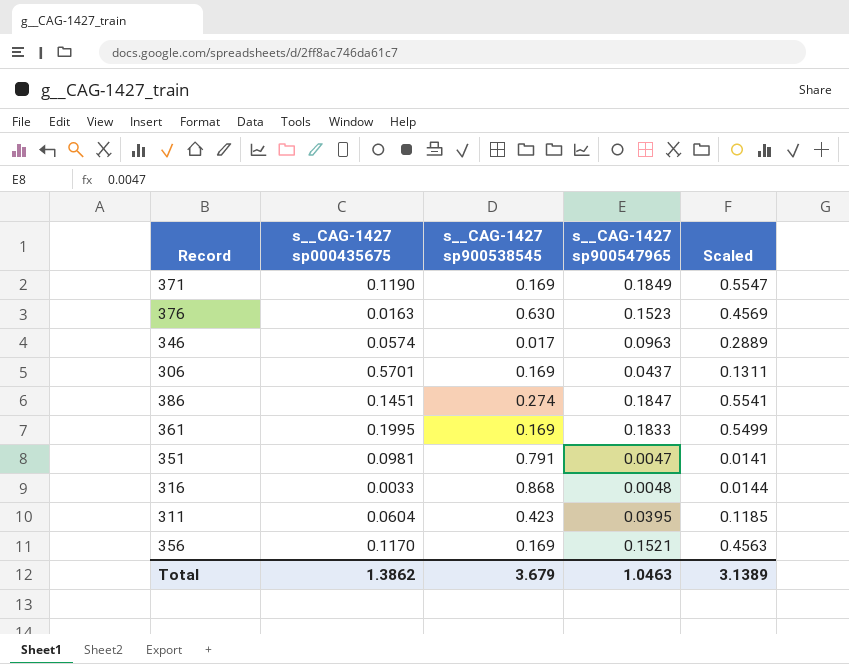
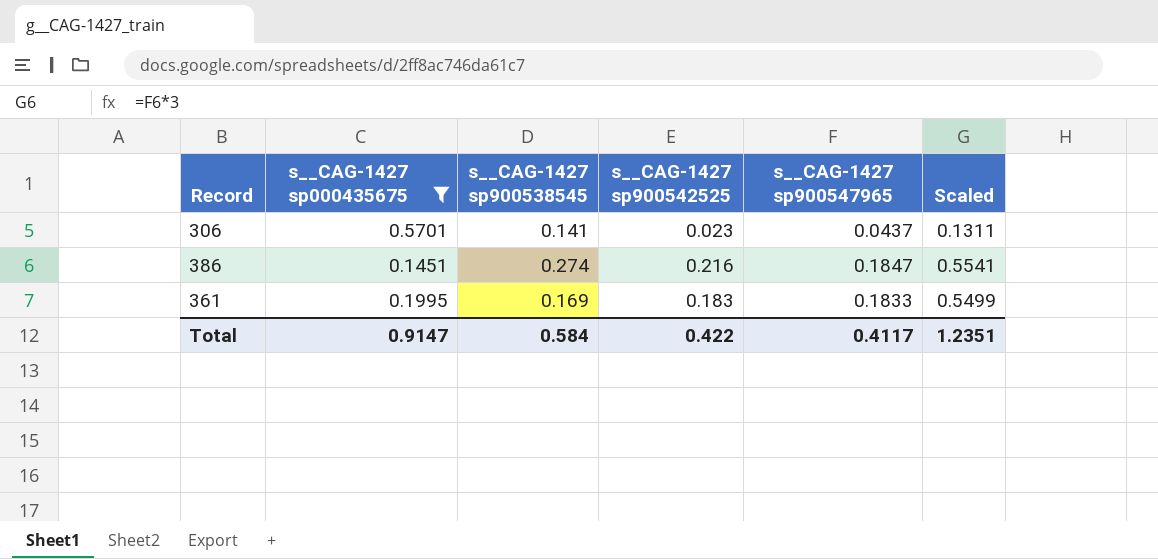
filter: none -> s__CAG-1427 sp000435675 >= 0.1451
column s__CAG-1427 sp900542525 | position: none -> 4
306 | s__CAG-1427 sp900538545: 0.169 -> 0.141
Total | s__CAG-1427 sp000435675: 1.3862 -> 0.9147
Total | s__CAG-1427 sp900538545: 3.679 -> 0.584
Total | s__CAG-1427 sp900547965: 1.0463 -> 0.4117
Total | Scaled: 3.1389 -> 1.2351

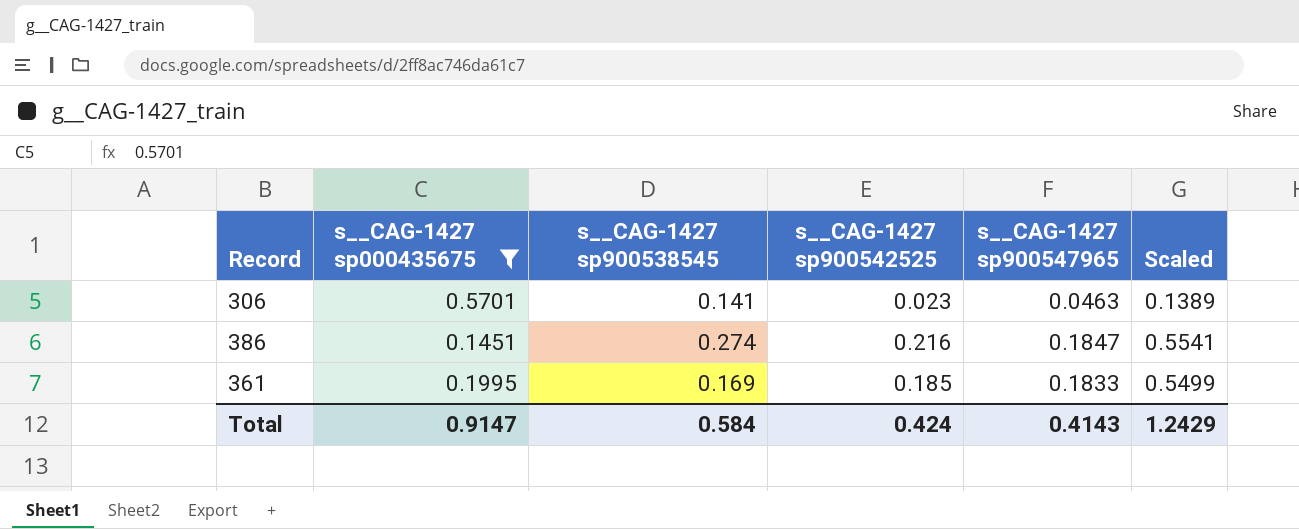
306 | s__CAG-1427 sp900547965: 0.0437 -> 0.0463
306 | Scaled: 0.1311 -> 0.1389
361 | s__CAG-1427 sp900542525: 0.183 -> 0.185
Total | s__CAG-1427 sp900542525: 0.422 -> 0.424
Total | s__CAG-1427 sp900547965: 0.4117 -> 0.4143
Total | Scaled: 1.2351 -> 1.2429

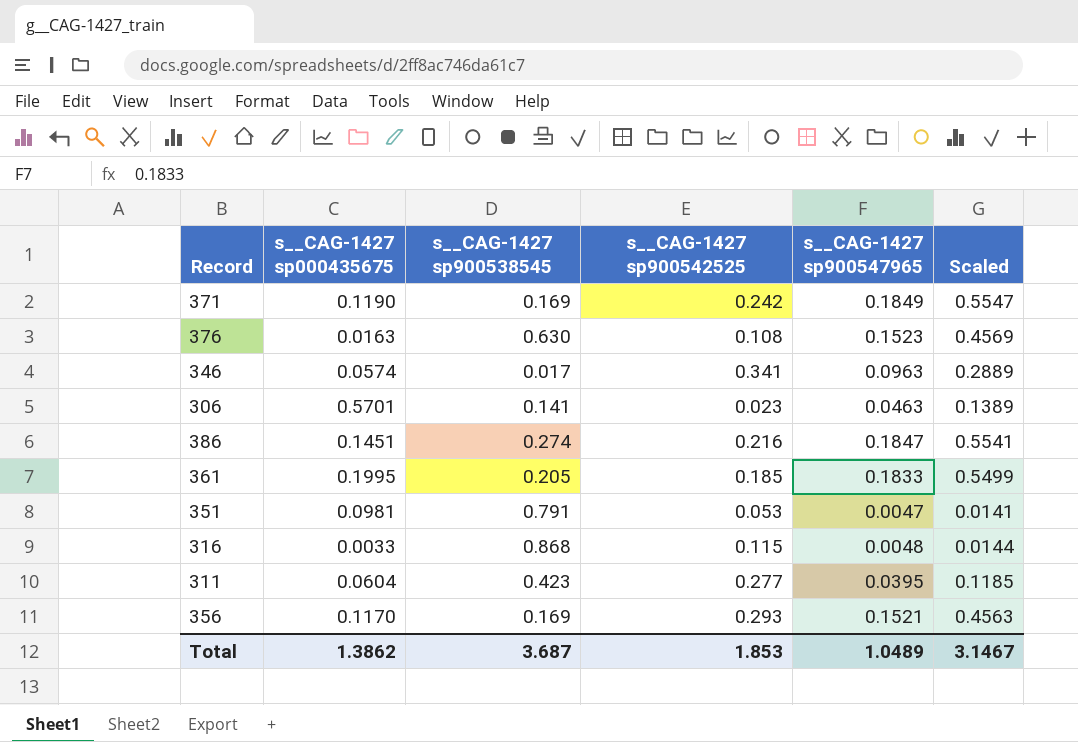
filter: s__CAG-1427 sp000435675 >= 0.1451 -> none
361 | s__CAG-1427 sp900538545: 0.169 -> 0.205
Total | s__CAG-1427 sp000435675: 0.9147 -> 1.3862
Total | s__CAG-1427 sp900538545: 0.584 -> 3.687
Total | s__CAG-1427 sp900542525: 0.424 -> 1.853
Total | s__CAG-1427 sp900547965: 0.4143 -> 1.0489
Total | Scaled: 1.2429 -> 3.1467

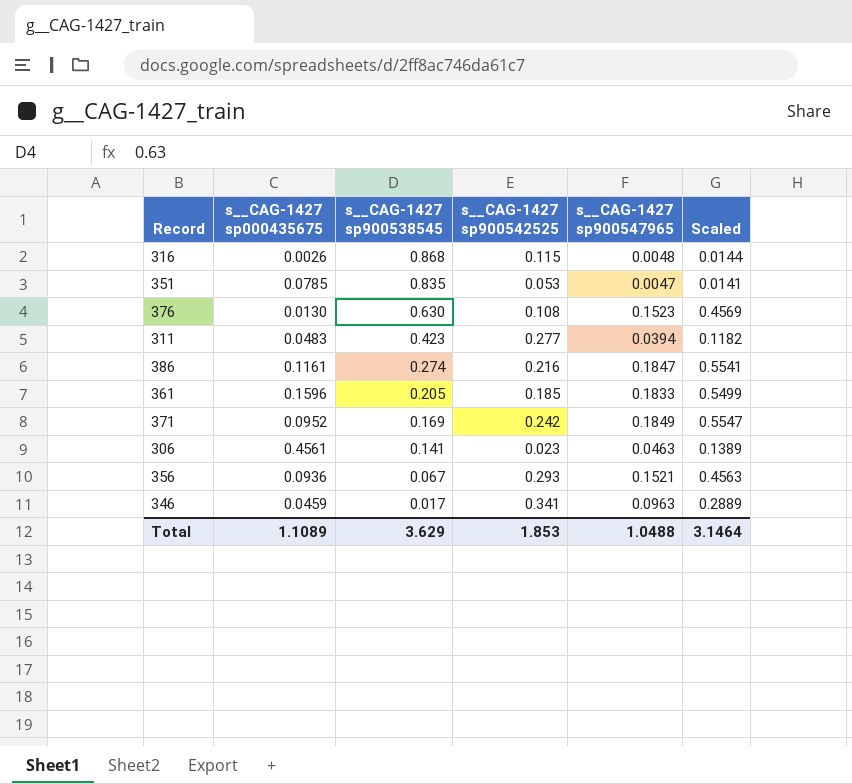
row order: none -> s__CAG-1427 sp900538545 descending
316 | s__CAG-1427 sp000435675: 0.0033 -> 0.0026
351 | s__CAG-1427 sp000435675: 0.0981 -> 0.0785
351 | s__CAG-1427 sp900538545: 0.791 -> 0.835
376 | s__CAG-1427 sp000435675: 0.0163 -> 0.0130
311 | s__CAG-1427 sp000435675: 0.0604 -> 0.0483
311 | s__CAG-1427 sp900547965: 0.0395 -> 0.0394
311 | Scaled: 0.1185 -> 0.1182
386 | s__CAG-1427 sp000435675: 0.1451 -> 0.1161
361 | s__CAG-1427 sp000435675: 0.1995 -> 0.1596
371 | s__CAG-1427 sp000435675: 0.1190 -> 0.0952
306 | s__CAG-1427 sp000435675: 0.5701 -> 0.4561
356 | s__CAG-1427 sp000435675: 0.1170 -> 0.0936
356 | s__CAG-1427 sp900538545: 0.169 -> 0.067
346 | s__CAG-1427 sp000435675: 0.0574 -> 0.0459
Total | s__CAG-1427 sp000435675: 1.3862 -> 1.1089
Total | s__CAG-1427 sp900538545: 3.687 -> 3.629
Total | s__CAG-1427 sp900547965: 1.0489 -> 1.0488
Total | Scaled: 3.1467 -> 3.1464

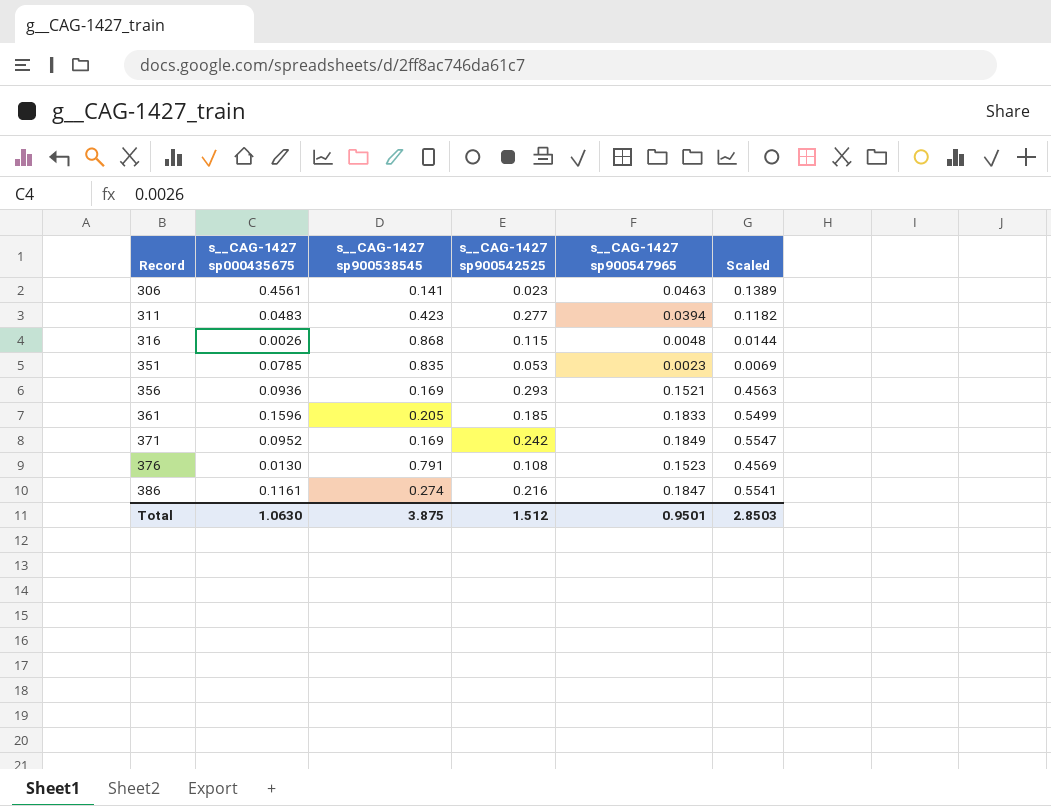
row order: s__CAG-1427 sp900538545 descending -> Record ascending
row 346: 0.0459 | 0.017 | 0.341 | 0.0963 | 0.2889 -> none
351 | s__CAG-1427 sp900547965: 0.0047 -> 0.0023
351 | Scaled: 0.0141 -> 0.0069
356 | s__CAG-1427 sp900538545: 0.067 -> 0.169
376 | s__CAG-1427 sp900538545: 0.630 -> 0.791
Total | s__CAG-1427 sp000435675: 1.1089 -> 1.0630
Total | s__CAG-1427 sp900538545: 3.629 -> 3.875
Total | s__CAG-1427 sp900542525: 1.853 -> 1.512
Total | s__CAG-1427 sp900547965: 1.0488 -> 0.9501
Total | Scaled: 3.1464 -> 2.8503

